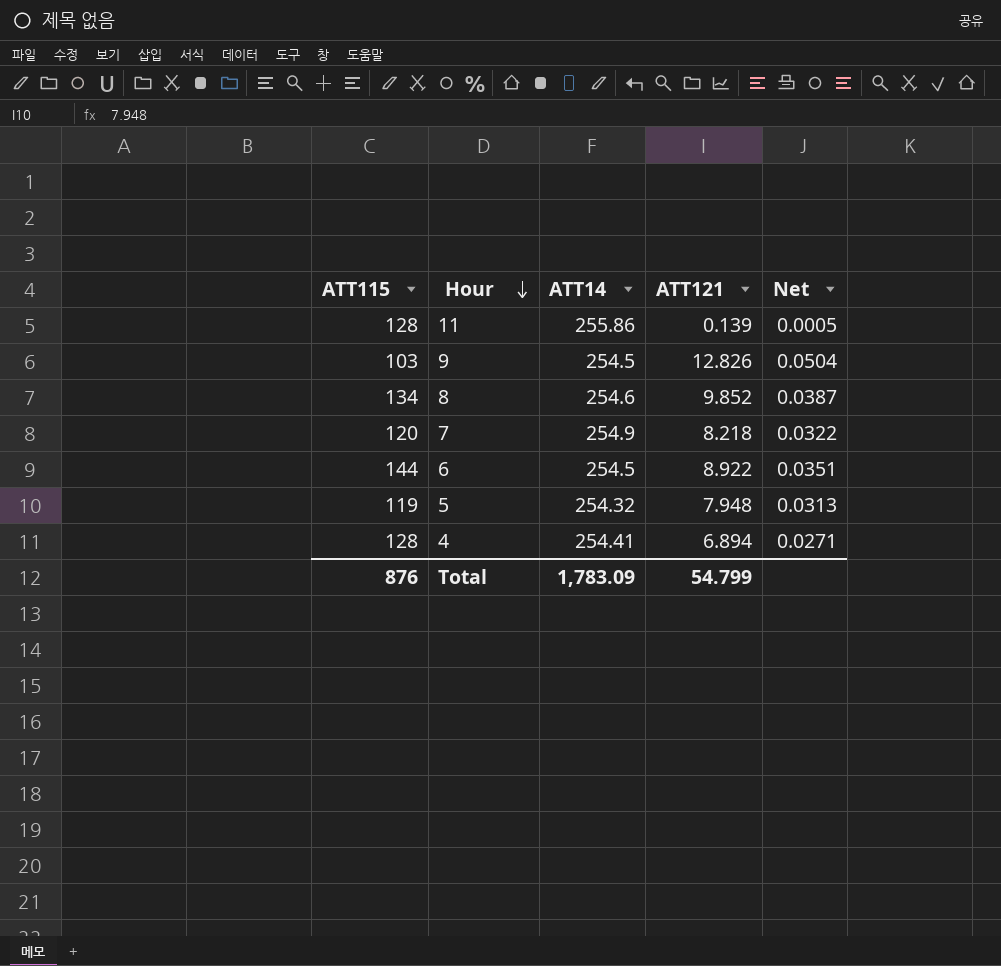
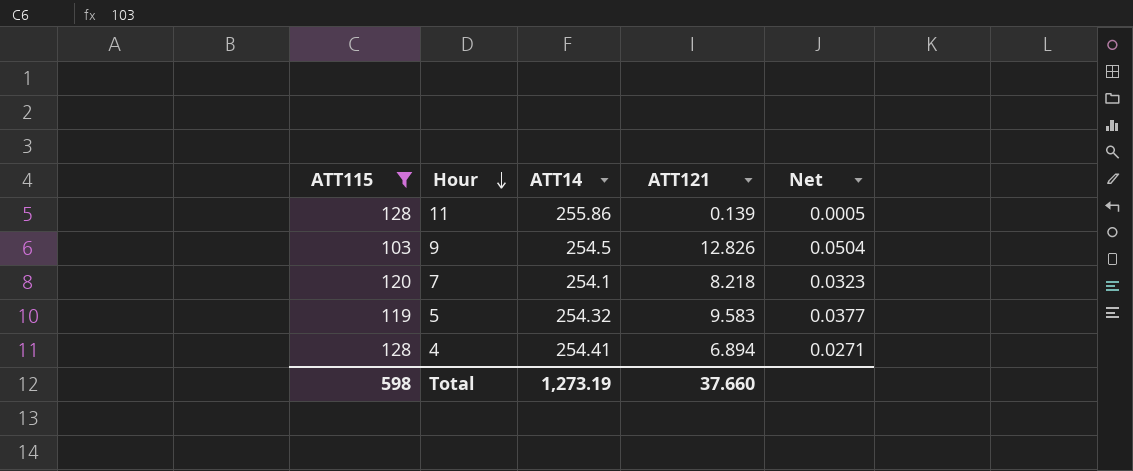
filter: none -> ATT115 <= 128
7 | ATT14: 254.9 -> 254.1
7 | Net: 0.0322 -> 0.0323
5 | ATT121: 7.948 -> 9.583
5 | Net: 0.0313 -> 0.0377
Total | ATT115: 876 -> 598
Total | ATT14: 1,783.09 -> 1,273.19
Total | ATT121: 54.799 -> 37.660

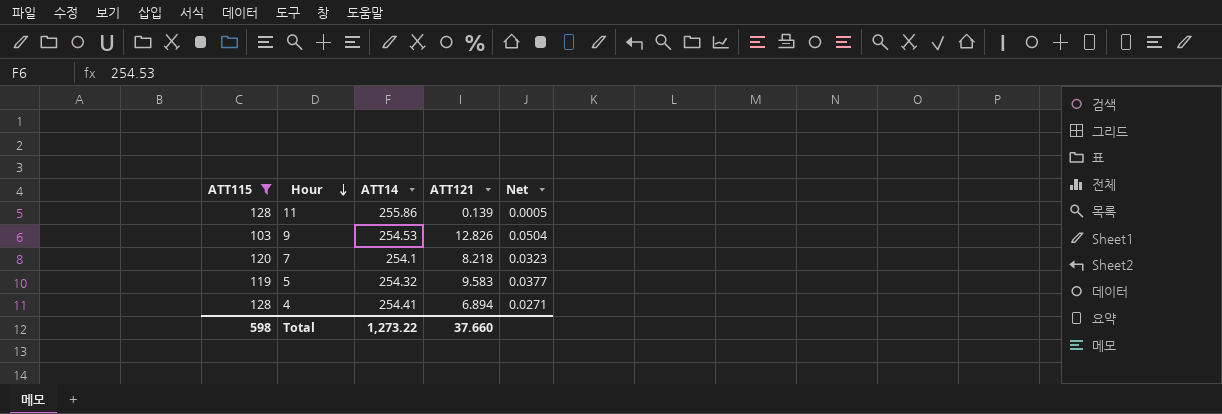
9 | ATT14: 254.5 -> 254.53
Total | ATT14: 1,273.19 -> 1,273.22

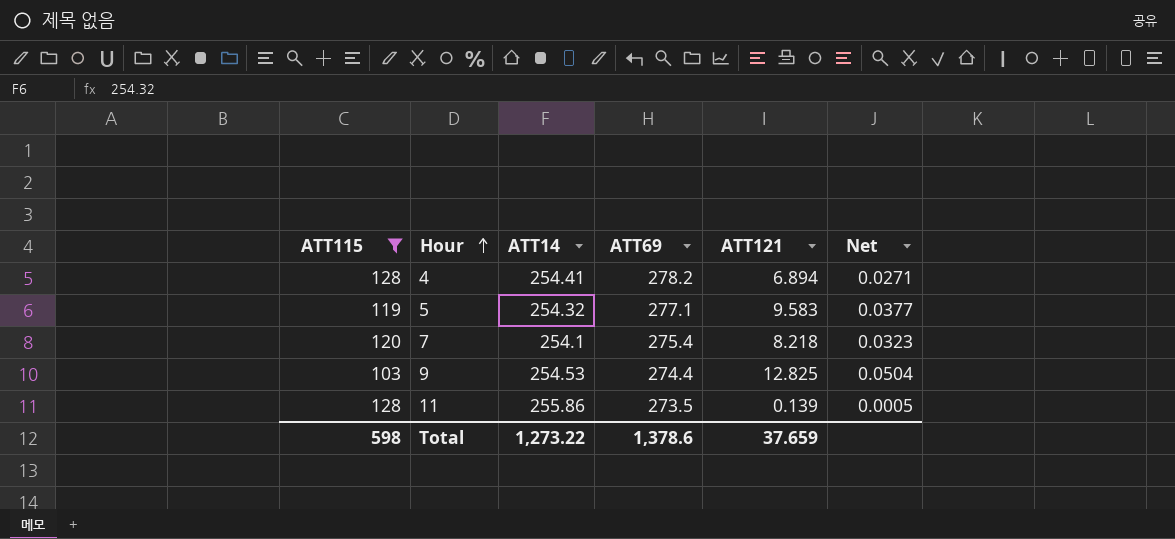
row order: Hour descending -> Hour ascending
column ATT69 | position: none -> 4
9 | ATT121: 12.826 -> 12.825
Total | ATT121: 37.660 -> 37.659

